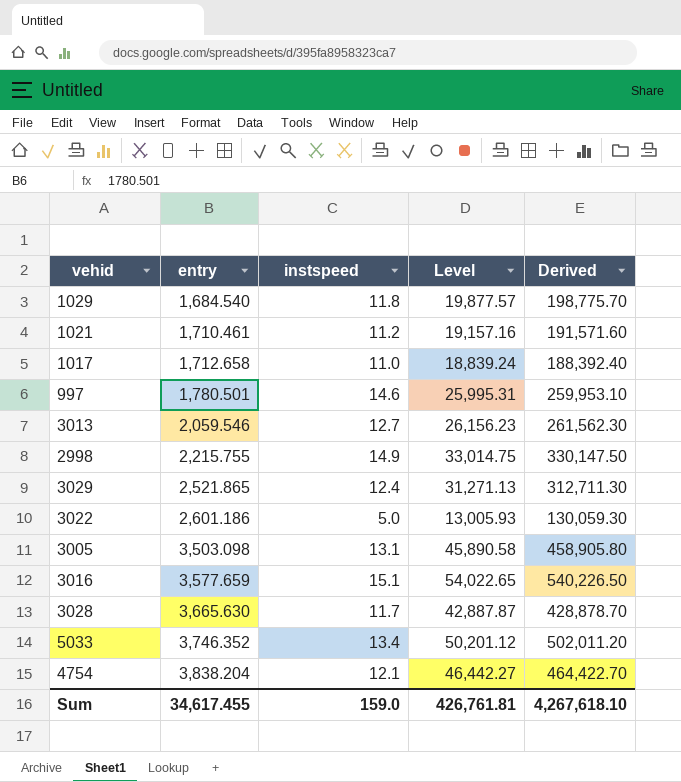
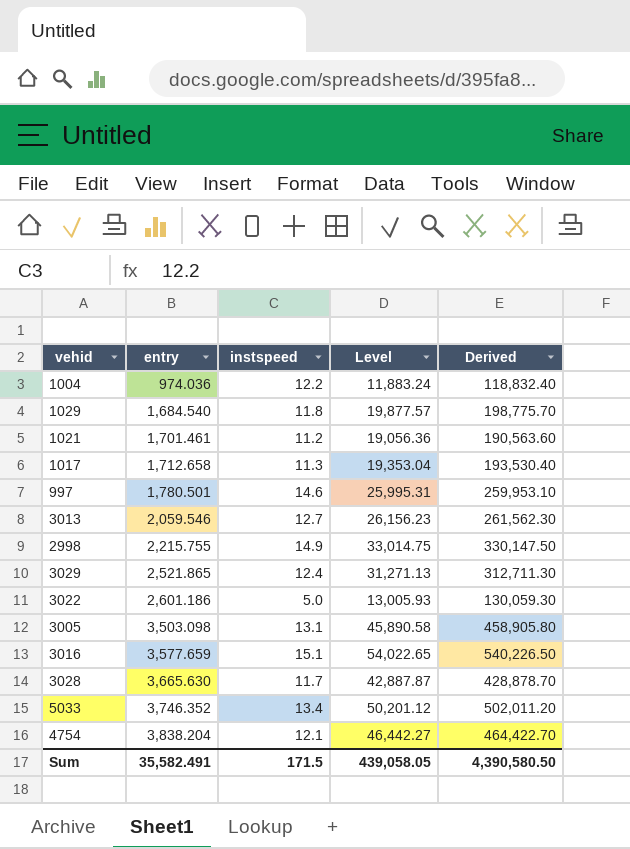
row 1004: none -> 974.036 | 12.2 | 11,883.24 | 118,832.40
1021 | entry: 1,710.461 -> 1,701.461
1021 | Level: 19,157.16 -> 19,056.36
1021 | Derived: 191,571.60 -> 190,563.60
1017 | instspeed: 11.0 -> 11.3
1017 | Level: 18,839.24 -> 19,353.04
1017 | Derived: 188,392.40 -> 193,530.40
Sum | entry: 34,617.455 -> 35,582.491
Sum | instspeed: 159.0 -> 171.5
Sum | Level: 426,761.81 -> 439,058.05
Sum | Derived: 4,267,618.10 -> 4,390,580.50

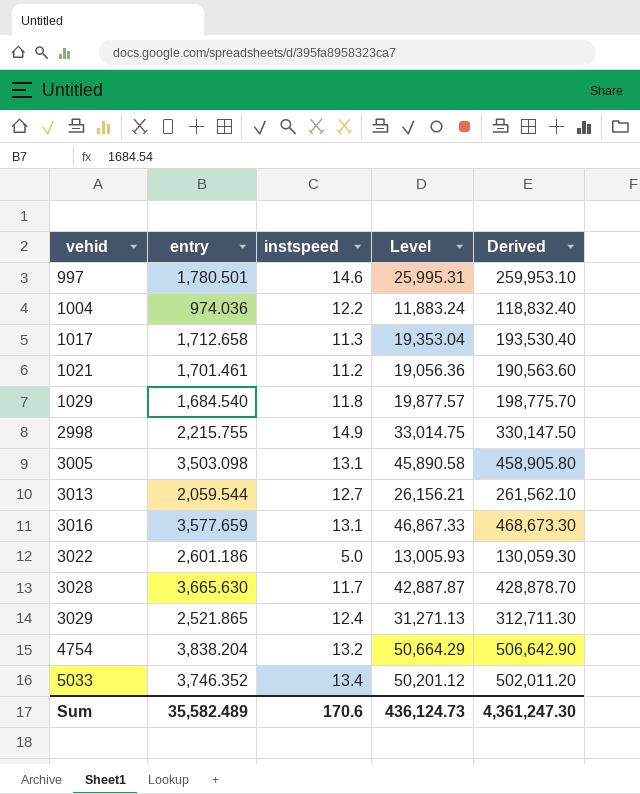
row order: entry ascending -> vehid ascending
3013 | entry: 2,059.546 -> 2,059.544
3013 | Level: 26,156.23 -> 26,156.21
3013 | Derived: 261,562.30 -> 261,562.10
3016 | instspeed: 15.1 -> 13.1
3016 | Level: 54,022.65 -> 46,867.33
3016 | Derived: 540,226.50 -> 468,673.30
4754 | instspeed: 12.1 -> 13.2
4754 | Level: 46,442.27 -> 50,664.29
4754 | Derived: 464,422.70 -> 506,642.90
Sum | entry: 35,582.491 -> 35,582.489
Sum | instspeed: 171.5 -> 170.6
Sum | Level: 439,058.05 -> 436,124.73
Sum | Derived: 4,390,580.50 -> 4,361,247.30

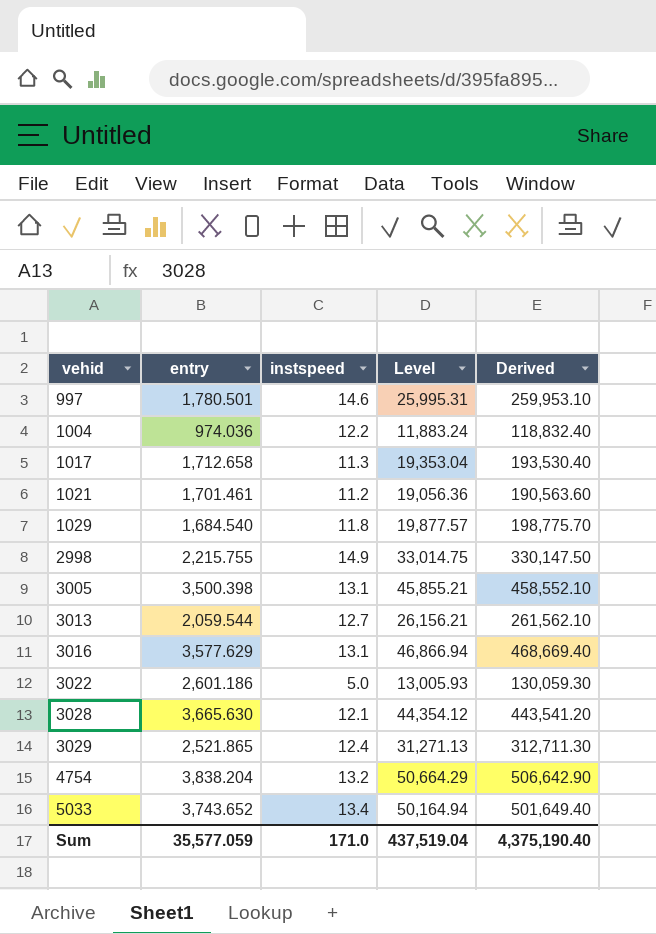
3005 | entry: 3,503.098 -> 3,500.398
3005 | Level: 45,890.58 -> 45,855.21
3005 | Derived: 458,905.80 -> 458,552.10
3016 | entry: 3,577.659 -> 3,577.629
3016 | Level: 46,867.33 -> 46,866.94
3016 | Derived: 468,673.30 -> 468,669.40
3028 | instspeed: 11.7 -> 12.1
3028 | Level: 42,887.87 -> 44,354.12
3028 | Derived: 428,878.70 -> 443,541.20
5033 | entry: 3,746.352 -> 3,743.652
5033 | Level: 50,201.12 -> 50,164.94
5033 | Derived: 502,011.20 -> 501,649.40
Sum | entry: 35,582.489 -> 35,577.059
Sum | instspeed: 170.6 -> 171.0
Sum | Level: 436,124.73 -> 437,519.04
Sum | Derived: 4,361,247.30 -> 4,375,190.40

